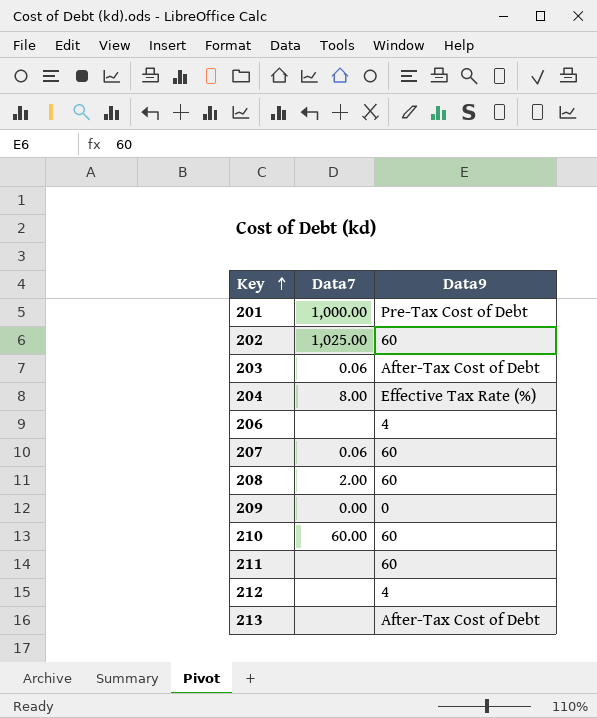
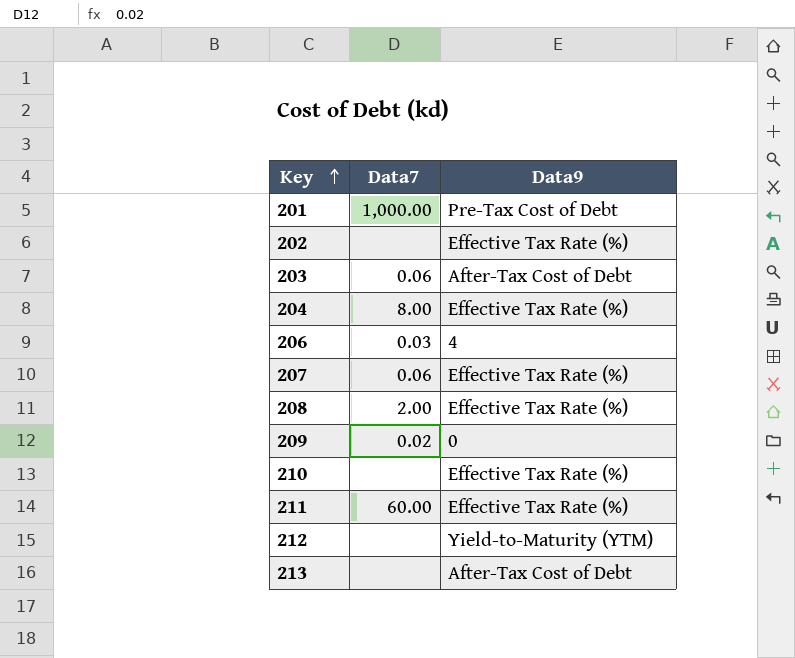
202 | Data7: 1,025.00 -> none
202 | Data9: 60 -> Effective Tax Rate (%)
206 | Data7: none -> 0.03
207 | Data9: 60 -> Effective Tax Rate (%)
208 | Data9: 60 -> Effective Tax Rate (%)
209 | Data7: 0.00 -> 0.02
210 | Data7: 60.00 -> none
210 | Data9: 60 -> Effective Tax Rate (%)
211 | Data7: none -> 60.00
211 | Data9: 60 -> Effective Tax Rate (%)
212 | Data9: 4 -> Yield-to-Maturity (YTM)

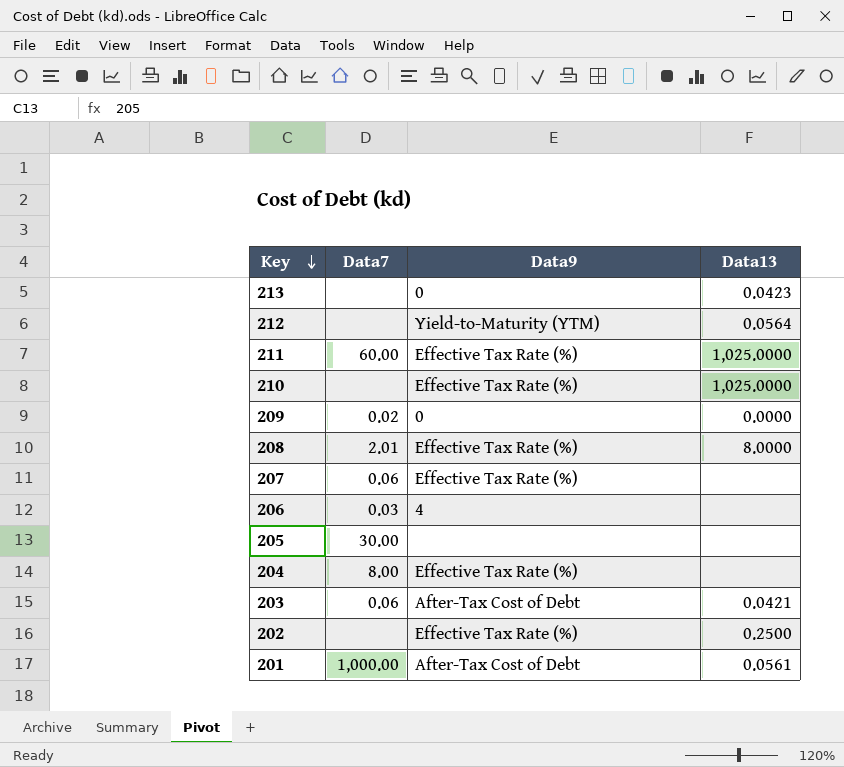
row order: Key ascending -> Key descending
column Data13 | position: none -> 4
213 | Data9: After-Tax Cost of Debt -> 0
208 | Data7: 2.00 -> 2.01
row 205: none -> 30.00 | none | none
201 | Data9: Pre-Tax Cost of Debt -> After-Tax Cost of Debt

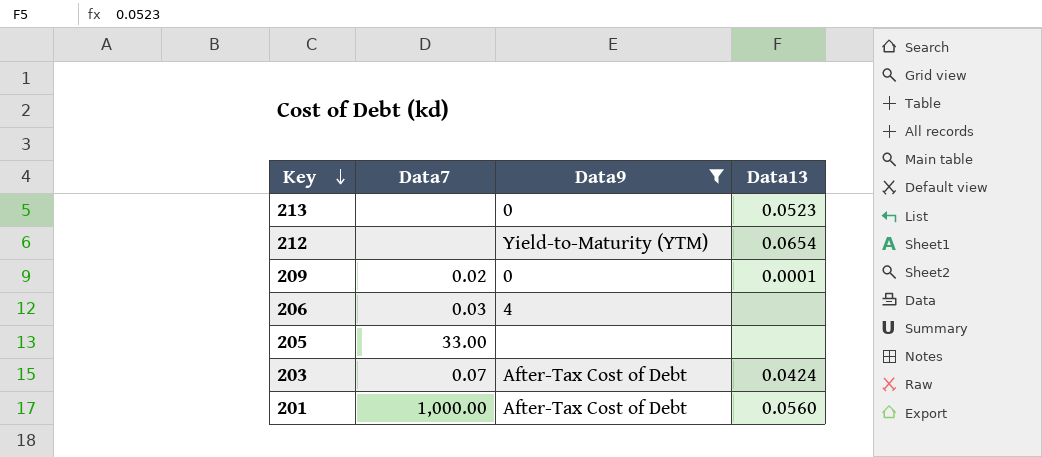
filter: none -> Data9 != Effective Tax Rate (%)
213 | Data13: 0.0423 -> 0.0523
212 | Data13: 0.0564 -> 0.0654
209 | Data13: 0.0000 -> 0.0001
205 | Data7: 30.00 -> 33.00
203 | Data7: 0.06 -> 0.07
203 | Data13: 0.0421 -> 0.0424
201 | Data13: 0.0561 -> 0.0560

